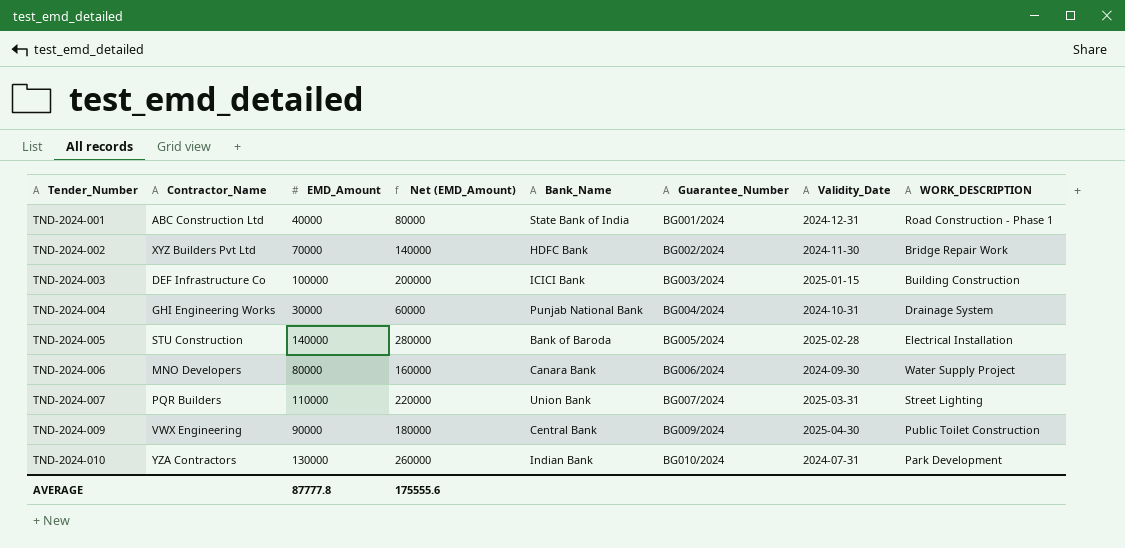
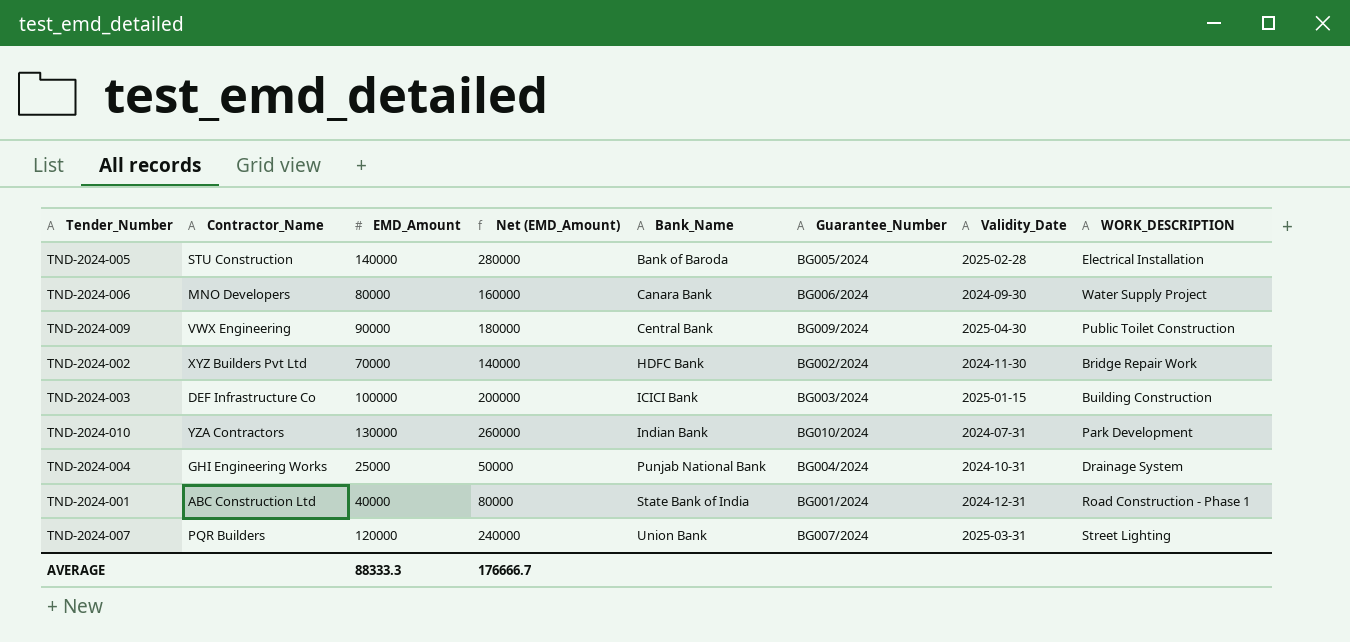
row order: Tender_Number ascending -> Bank_Name ascending
TND-2024-004 | EMD_Amount: 30000 -> 25000
TND-2024-004 | Net (EMD_Amount): 60000 -> 50000
TND-2024-007 | EMD_Amount: 110000 -> 120000
TND-2024-007 | Net (EMD_Amount): 220000 -> 240000
AVERAGE | EMD_Amount: 87777.8 -> 88333.3
AVERAGE | Net (EMD_Amount): 175555.6 -> 176666.7

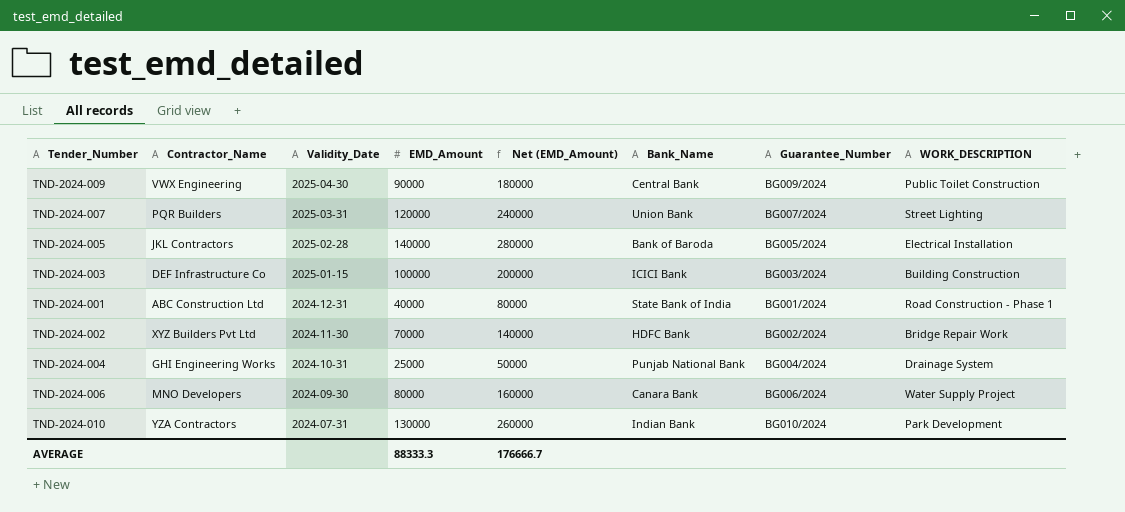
row order: Bank_Name ascending -> Validity_Date descending
column Validity_Date | position: 7 -> 3
TND-2024-005 | Contractor_Name: STU Construction -> JKL Contractors

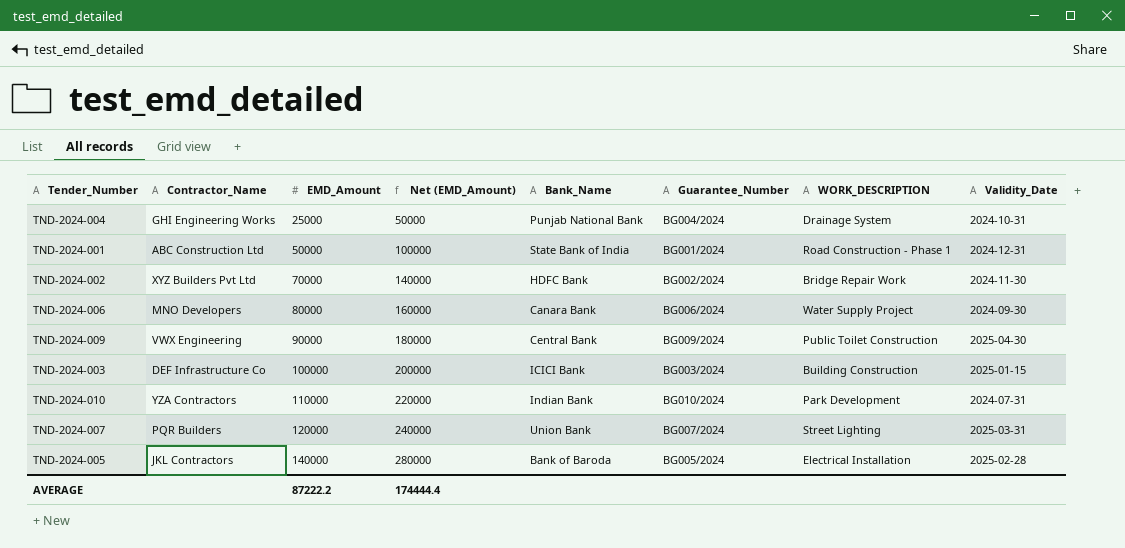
row order: Validity_Date descending -> EMD_Amount ascending
column Validity_Date | position: 3 -> 8
TND-2024-001 | EMD_Amount: 40000 -> 50000
TND-2024-001 | Net (EMD_Amount): 80000 -> 100000
TND-2024-010 | EMD_Amount: 130000 -> 110000
TND-2024-010 | Net (EMD_Amount): 260000 -> 220000
AVERAGE | EMD_Amount: 88333.3 -> 87222.2
AVERAGE | Net (EMD_Amount): 176666.7 -> 174444.4

